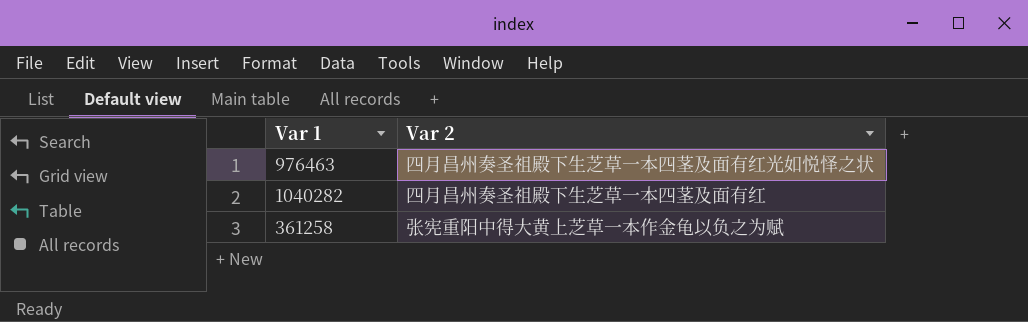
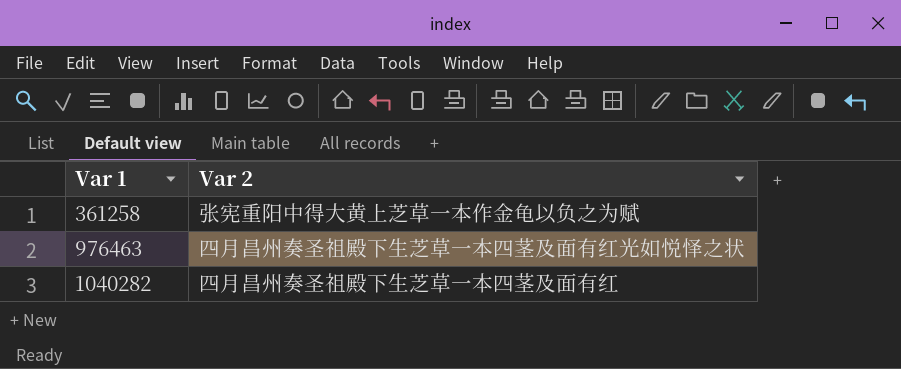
row order: none -> Var 1 ascending

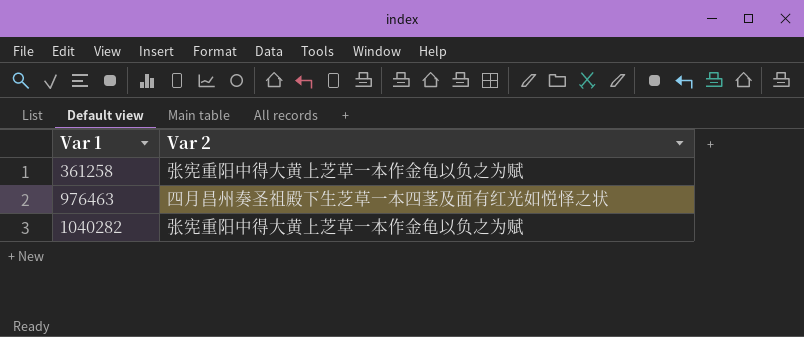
1040282 | Var 2: 四月昌州奏圣祖殿下生芝草一本四茎及面有红 -> 张宪重阳中得大黄上芝草一本作金龟以负之为赋

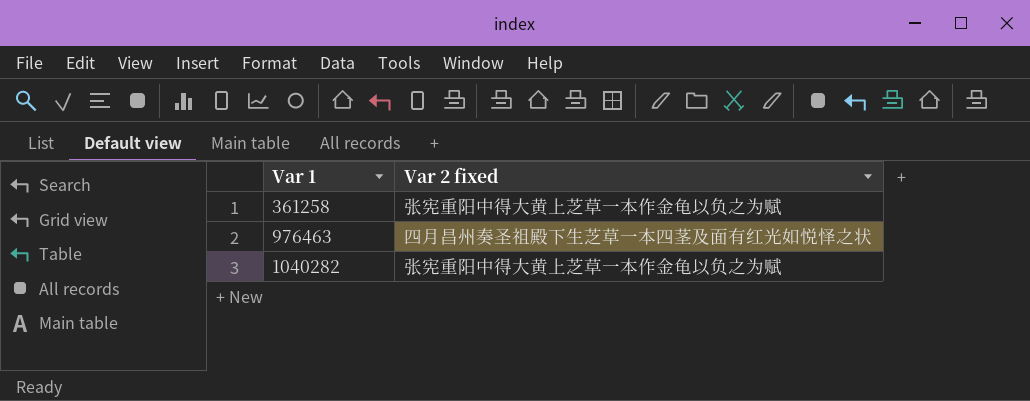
column name: Var 2 -> Var 2 fixed

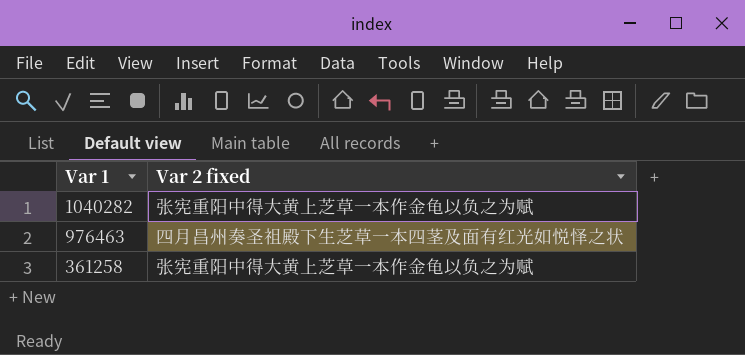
row order: Var 1 ascending -> Var 1 descending

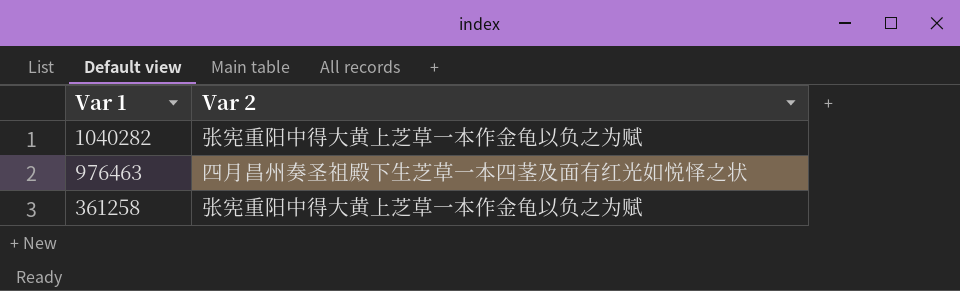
column name: Var 2 fixed -> Var 2

